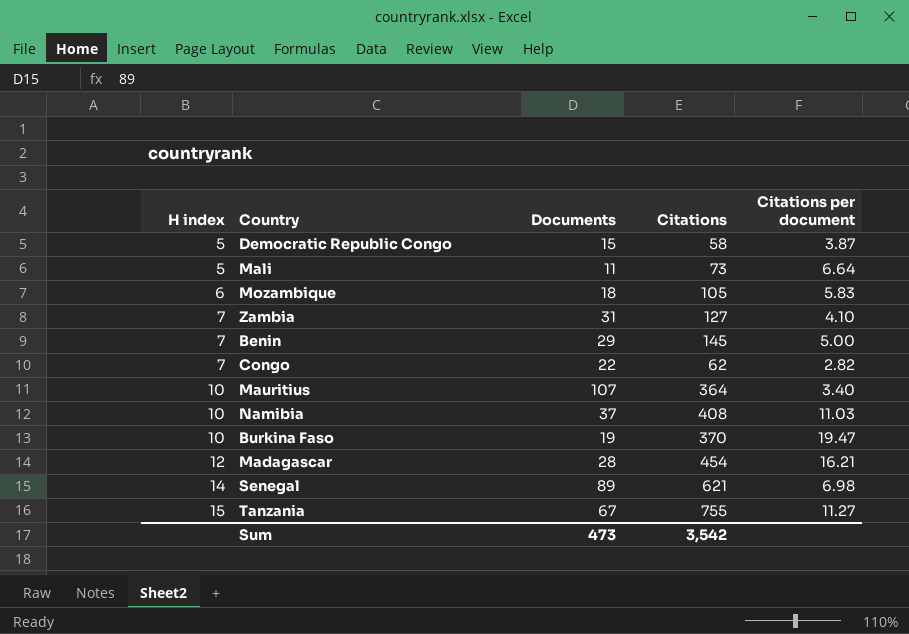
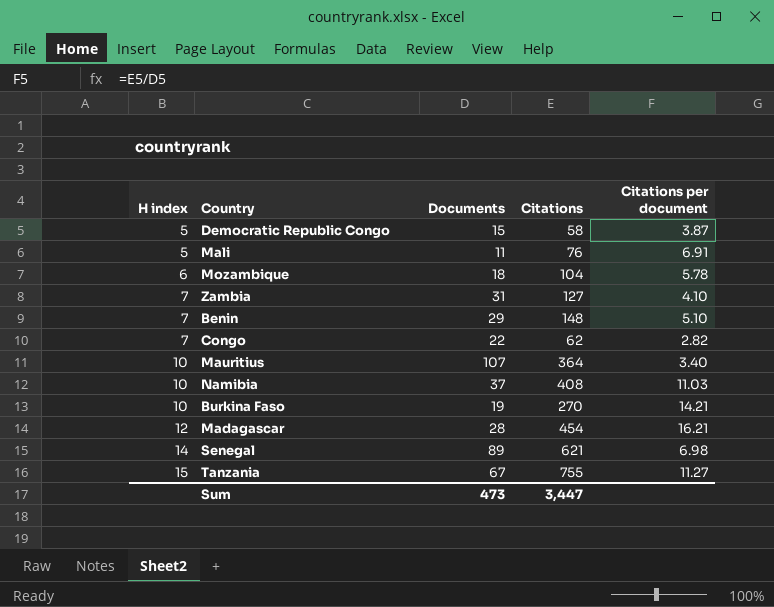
Mali | Citations: 73 -> 76
Mali | Citations per document: 6.64 -> 6.91
Mozambique | Citations: 105 -> 104
Mozambique | Citations per document: 5.83 -> 5.78
Benin | Citations: 145 -> 148
Benin | Citations per document: 5.00 -> 5.10
Burkina Faso | Citations: 370 -> 270
Burkina Faso | Citations per document: 19.47 -> 14.21
Sum | Citations: 3,542 -> 3,447

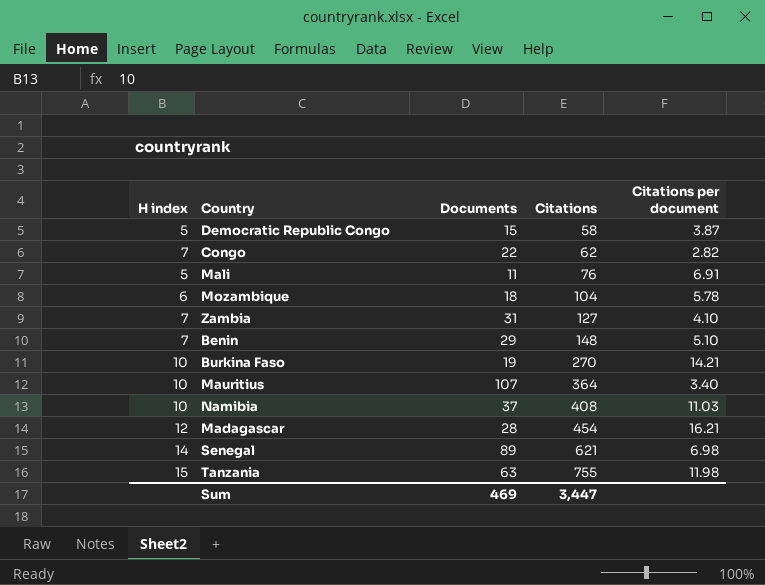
row order: H index ascending -> Citations ascending
Tanzania | Documents: 67 -> 63
Tanzania | Citations per document: 11.27 -> 11.98
Sum | Documents: 473 -> 469

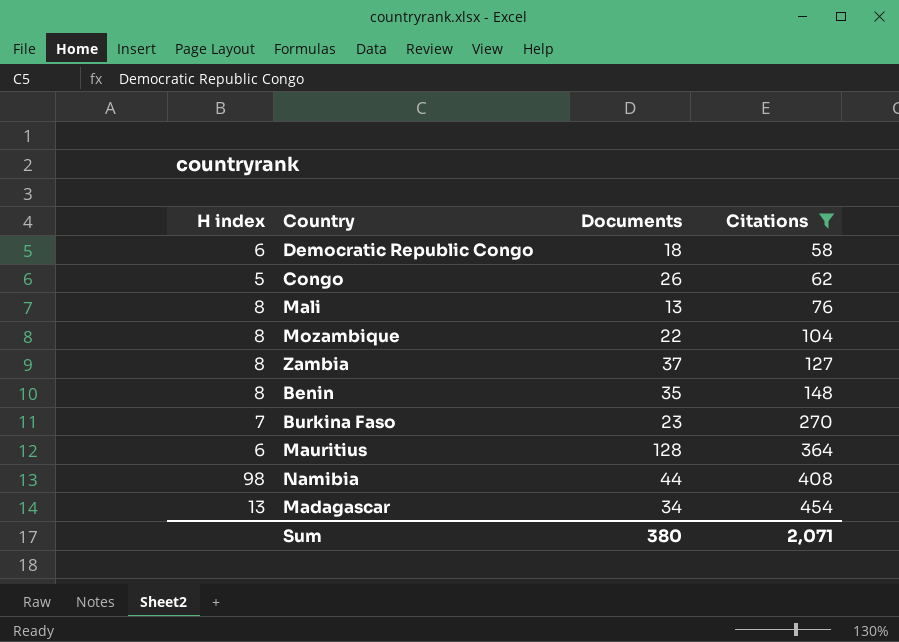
filter: none -> Citations <= 454
column Citations per document | formula: [Citations] / [Documents] -> none
Democratic Republic Congo | H index: 5 -> 6
Democratic Republic Congo | Documents: 15 -> 18
Congo | H index: 7 -> 5
Congo | Documents: 22 -> 26
Mali | H index: 5 -> 8
Mali | Documents: 11 -> 13
Mozambique | H index: 6 -> 8
Mozambique | Documents: 18 -> 22
Zambia | H index: 7 -> 8
Zambia | Documents: 31 -> 37
Benin | H index: 7 -> 8
Benin | Documents: 29 -> 35
Burkina Faso | H index: 10 -> 7
Burkina Faso | Documents: 19 -> 23
Mauritius | H index: 10 -> 6
Mauritius | Documents: 107 -> 128
Namibia | H index: 10 -> 98
Namibia | Documents: 37 -> 44
Madagascar | H index: 12 -> 13
Madagascar | Documents: 28 -> 34
Sum | Documents: 469 -> 380
Sum | Citations: 3,447 -> 2,071

